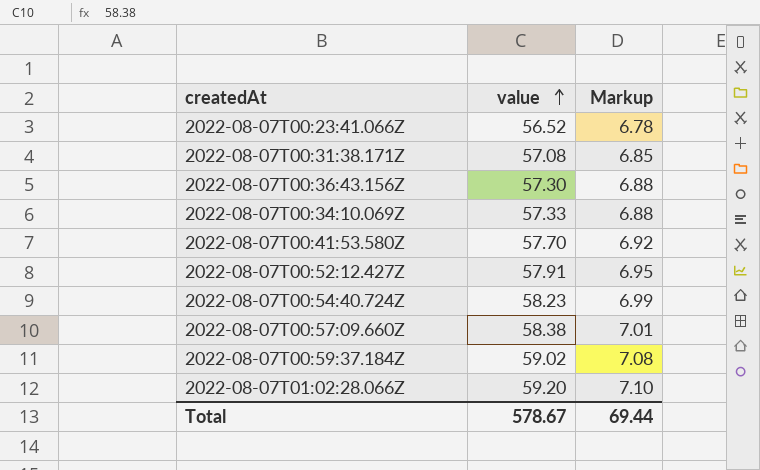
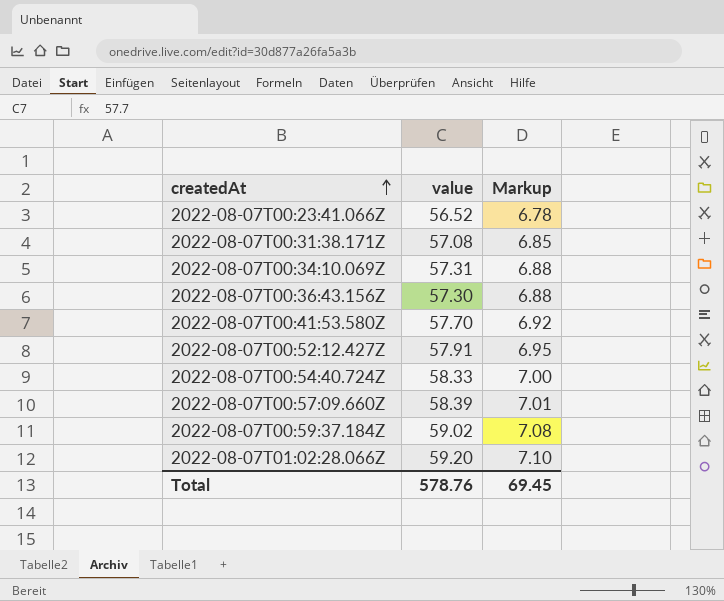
row order: value ascending -> createdAt ascending
2022-08-07T00:34:10.069Z | value: 57.33 -> 57.31
2022-08-07T00:54:40.724Z | value: 58.23 -> 58.33
2022-08-07T00:54:40.724Z | Markup: 6.99 -> 7.00
2022-08-07T00:57:09.660Z | value: 58.38 -> 58.39
Total | value: 578.67 -> 578.76
Total | Markup: 69.44 -> 69.45

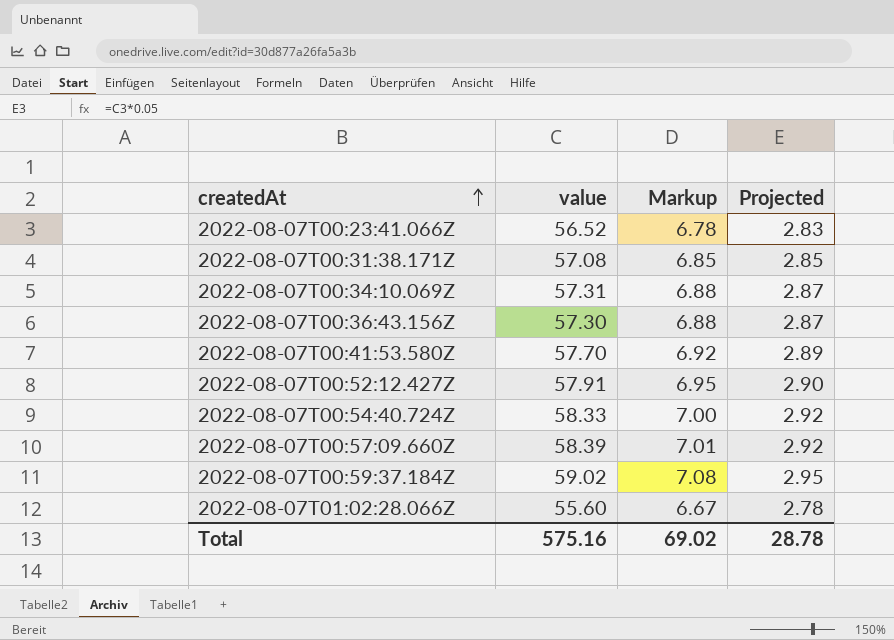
column Projected | formula: none -> [value] * 0.05
2022-08-07T01:02:28.066Z | value: 59.20 -> 55.60
2022-08-07T01:02:28.066Z | Markup: 7.10 -> 6.67
Total | value: 578.76 -> 575.16
Total | Markup: 69.45 -> 69.02

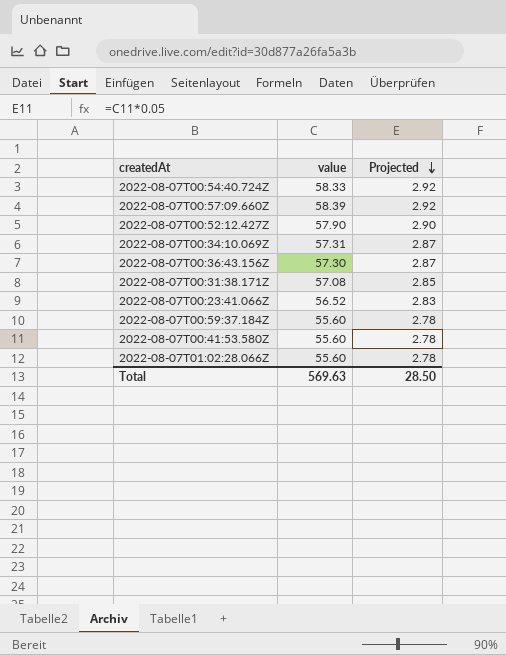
row order: createdAt ascending -> Projected descending
column Markup | formula: [value] * 0.12 -> none
2022-08-07T00:52:12.427Z | value: 57.91 -> 57.90
2022-08-07T00:59:37.184Z | value: 59.02 -> 55.60
2022-08-07T00:59:37.184Z | Projected: 2.95 -> 2.78
2022-08-07T00:41:53.580Z | value: 57.70 -> 55.60
2022-08-07T00:41:53.580Z | Projected: 2.89 -> 2.78
Total | value: 575.16 -> 569.63
Total | Projected: 28.78 -> 28.50

